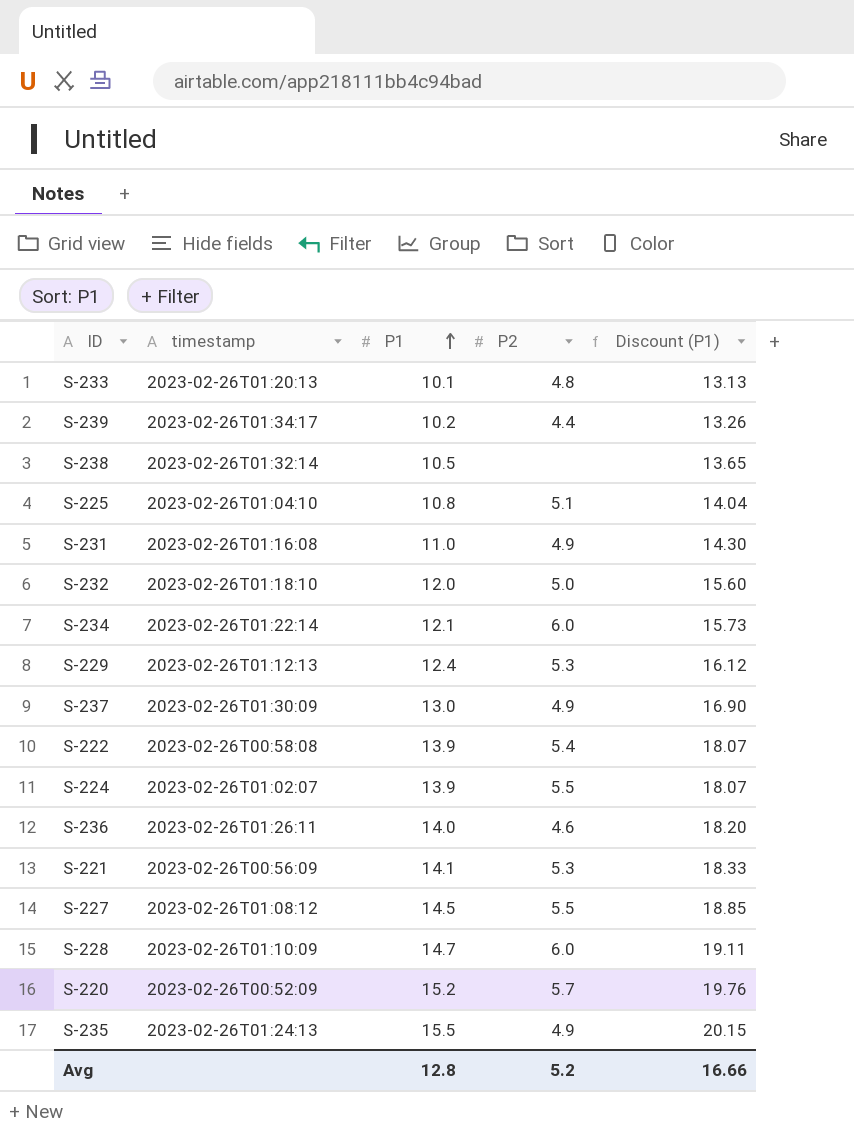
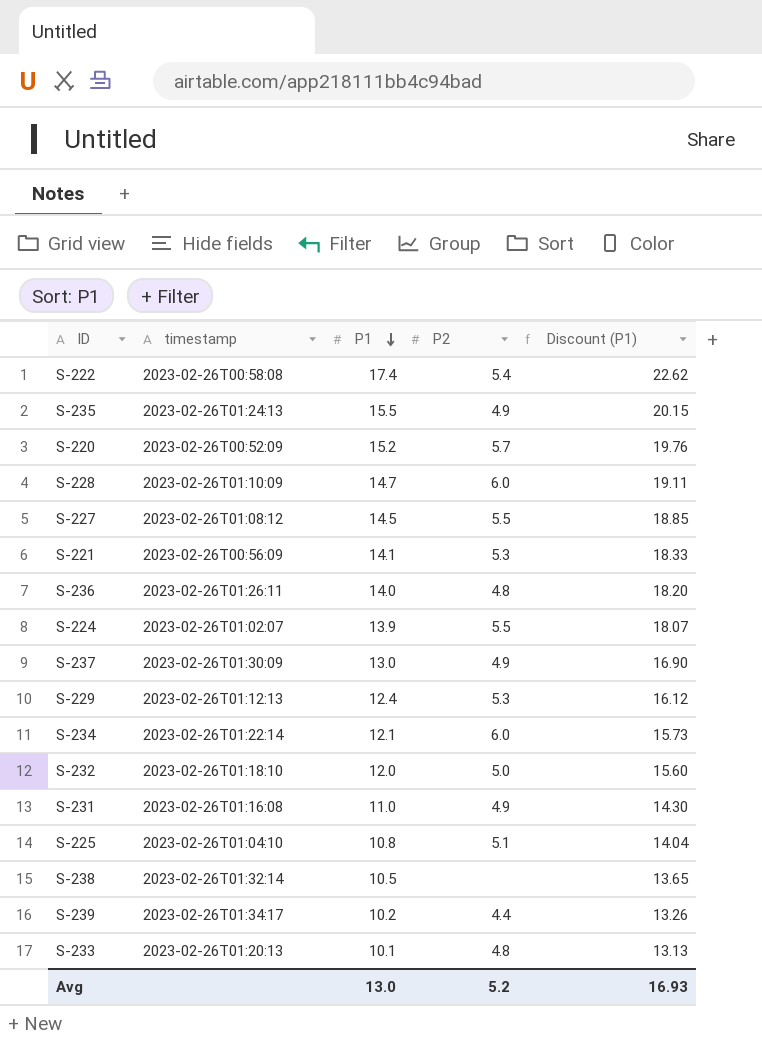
row order: P1 ascending -> P1 descending
S-222 | P1: 13.9 -> 17.4
S-222 | Discount (P1): 18.07 -> 22.62
S-236 | P2: 4.6 -> 4.8
Avg | P1: 12.8 -> 13.0
Avg | Discount (P1): 16.66 -> 16.93

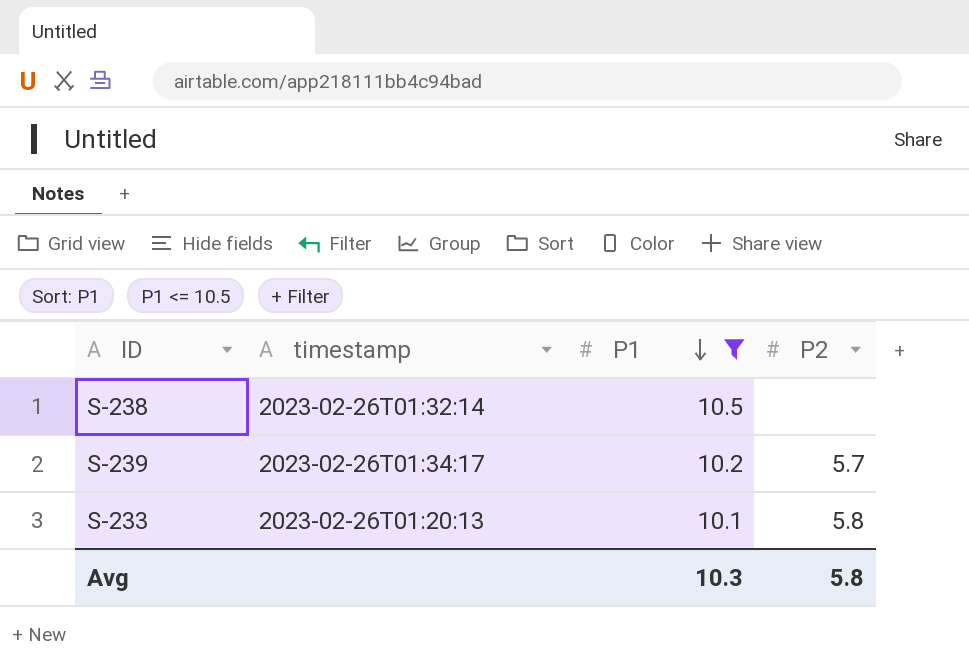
filter: none -> P1 <= 10.5
column Discount (P1) | formula: [P1] * 1.3 -> none
S-239 | P2: 4.4 -> 5.7
S-233 | P2: 4.8 -> 5.8
Avg | P1: 13.0 -> 10.3
Avg | P2: 5.2 -> 5.8

